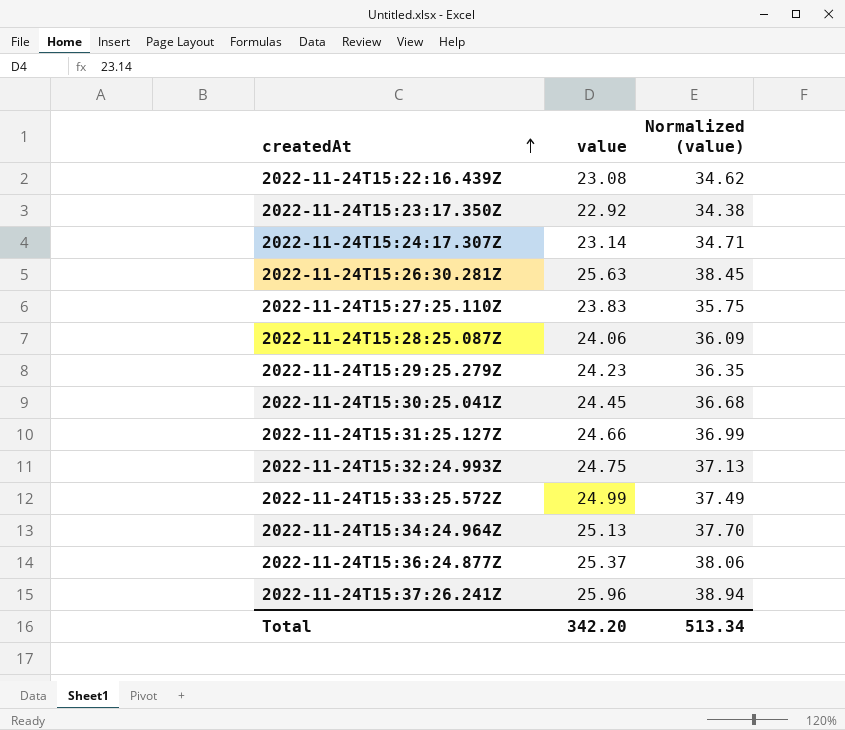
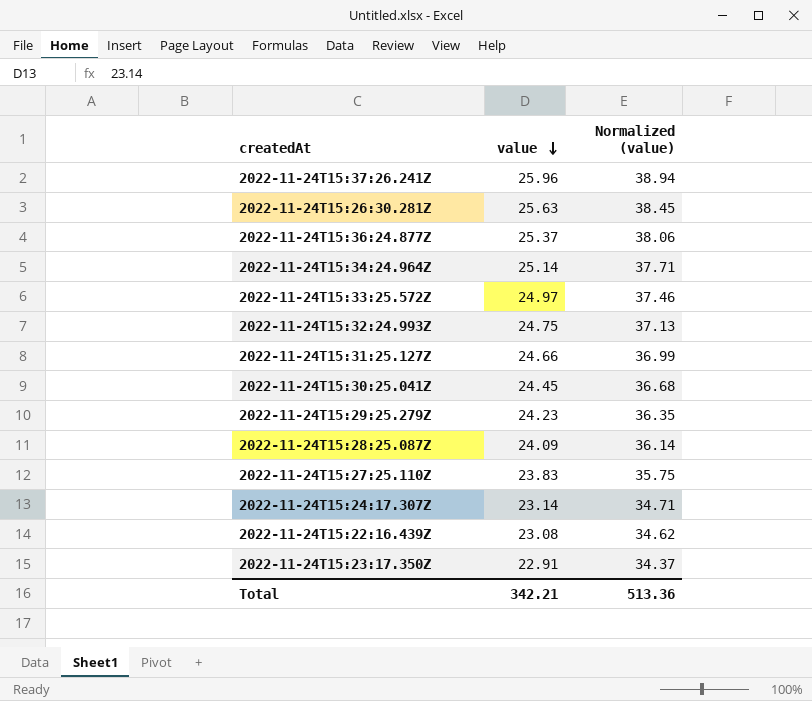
row order: createdAt ascending -> value descending
2022-11-24T15:34:24.964Z | value: 25.13 -> 25.14
2022-11-24T15:34:24.964Z | Normalized (value): 37.70 -> 37.71
2022-11-24T15:33:25.572Z | value: 24.99 -> 24.97
2022-11-24T15:33:25.572Z | Normalized (value): 37.49 -> 37.46
2022-11-24T15:28:25.087Z | value: 24.06 -> 24.09
2022-11-24T15:28:25.087Z | Normalized (value): 36.09 -> 36.14
2022-11-24T15:23:17.350Z | value: 22.92 -> 22.91
2022-11-24T15:23:17.350Z | Normalized (value): 34.38 -> 34.37
Total | value: 342.20 -> 342.21
Total | Normalized (value): 513.34 -> 513.36

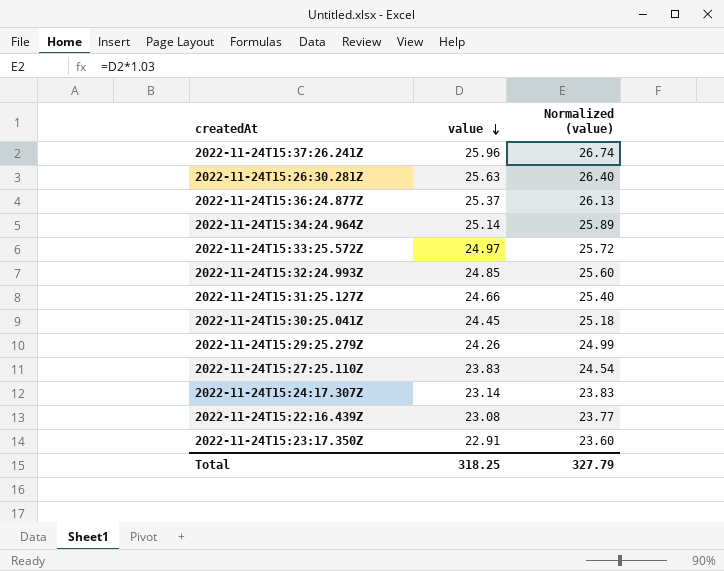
column Normalized (value) | formula: [value] * 1.5 -> [value] * 1.03
row 2022-11-24T15:28:25.087Z: 24.09 | 36.14 -> none
2022-11-24T15:32:24.993Z | value: 24.75 -> 24.85
2022-11-24T15:29:25.279Z | value: 24.23 -> 24.26
Total | value: 342.21 -> 318.25
Total | Normalized (value): 513.36 -> 327.79

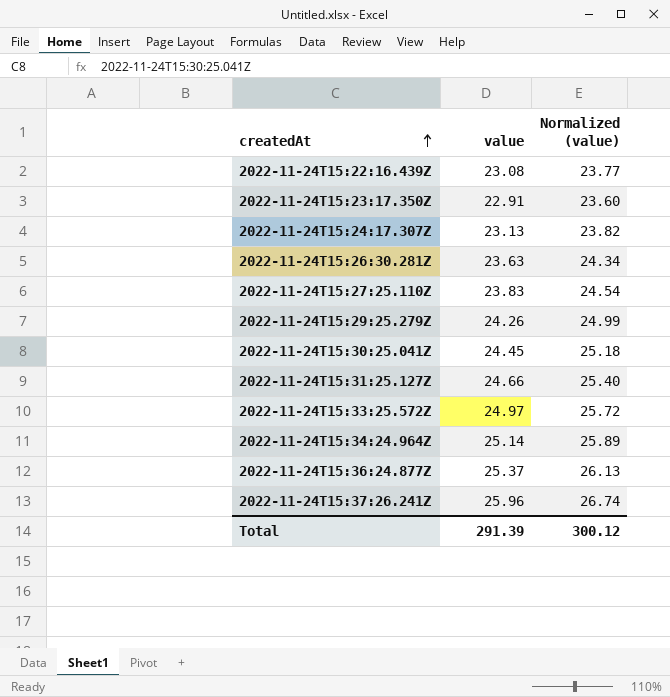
row order: value descending -> createdAt ascending
row 2022-11-24T15:32:24.993Z: 24.85 | 25.60 -> none
2022-11-24T15:24:17.307Z | value: 23.14 -> 23.13
2022-11-24T15:24:17.307Z | Normalized (value): 23.83 -> 23.82
2022-11-24T15:26:30.281Z | value: 25.63 -> 23.63
2022-11-24T15:26:30.281Z | Normalized (value): 26.40 -> 24.34
Total | value: 318.25 -> 291.39
Total | Normalized (value): 327.79 -> 300.12

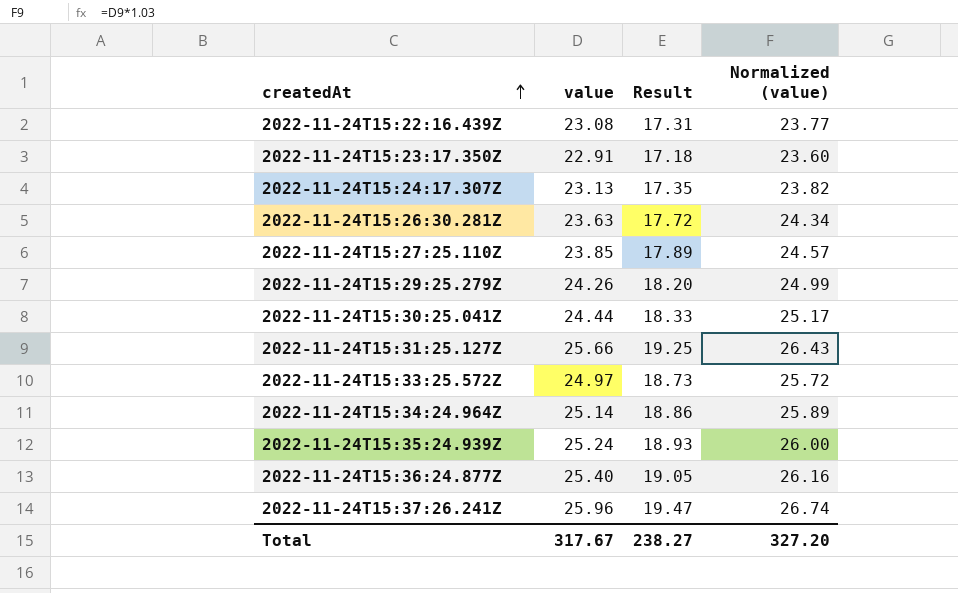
column Result | formula: none -> [value] * 0.75
2022-11-24T15:27:25.110Z | value: 23.83 -> 23.85
2022-11-24T15:27:25.110Z | Normalized (value): 24.54 -> 24.57
2022-11-24T15:30:25.041Z | value: 24.45 -> 24.44
2022-11-24T15:30:25.041Z | Normalized (value): 25.18 -> 25.17
2022-11-24T15:31:25.127Z | value: 24.66 -> 25.66
2022-11-24T15:31:25.127Z | Normalized (value): 25.40 -> 26.43
row 2022-11-24T15:35:24.939Z: none -> 25.24 | 18.93 | 26.00
2022-11-24T15:36:24.877Z | value: 25.37 -> 25.40
2022-11-24T15:36:24.877Z | Normalized (value): 26.13 -> 26.16
Total | value: 291.39 -> 317.67
Total | Normalized (value): 300.12 -> 327.20

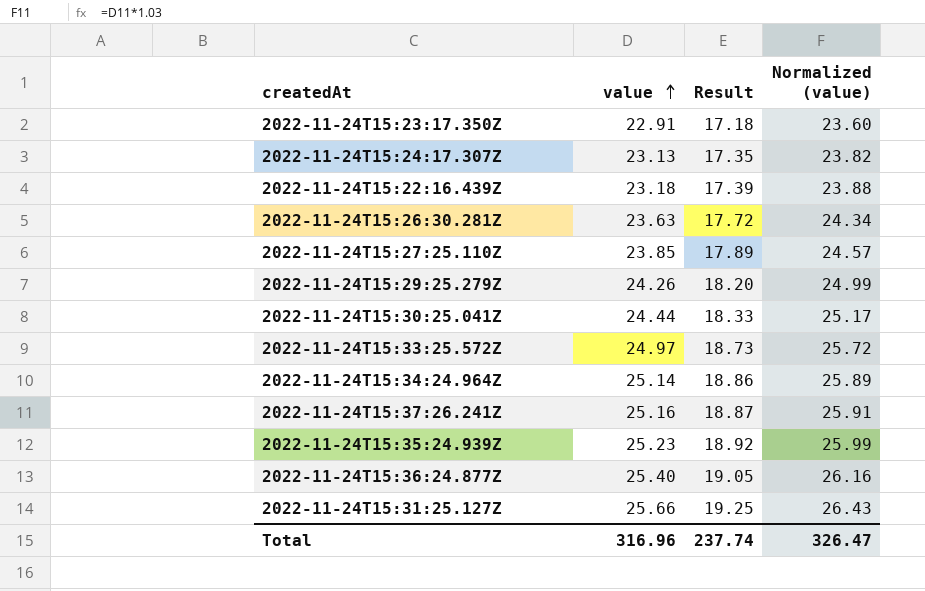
row order: createdAt ascending -> value ascending
2022-11-24T15:22:16.439Z | value: 23.08 -> 23.18
2022-11-24T15:22:16.439Z | Result: 17.31 -> 17.39
2022-11-24T15:22:16.439Z | Normalized (value): 23.77 -> 23.88
2022-11-24T15:37:26.241Z | value: 25.96 -> 25.16
2022-11-24T15:37:26.241Z | Result: 19.47 -> 18.87
2022-11-24T15:37:26.241Z | Normalized (value): 26.74 -> 25.91
2022-11-24T15:35:24.939Z | value: 25.24 -> 25.23
2022-11-24T15:35:24.939Z | Result: 18.93 -> 18.92
2022-11-24T15:35:24.939Z | Normalized (value): 26.00 -> 25.99
Total | value: 317.67 -> 316.96
Total | Result: 238.27 -> 237.74
Total | Normalized (value): 327.20 -> 326.47

